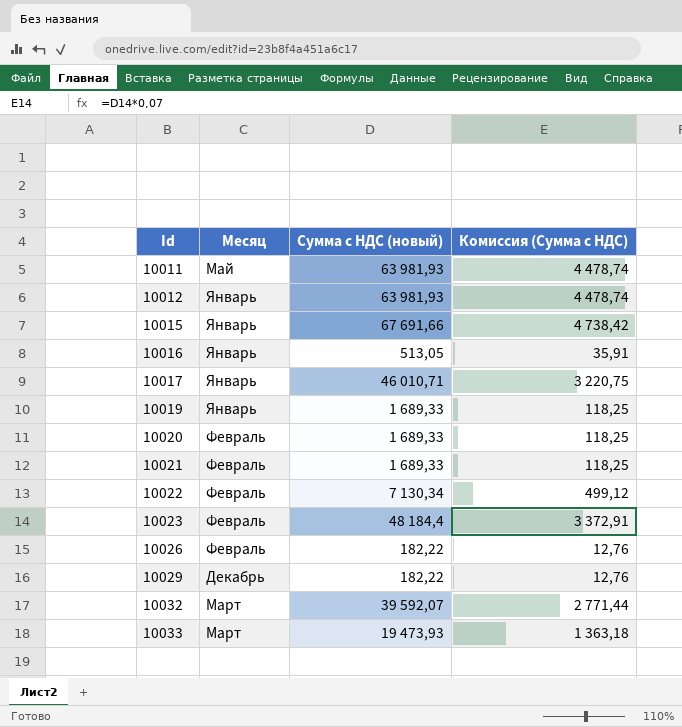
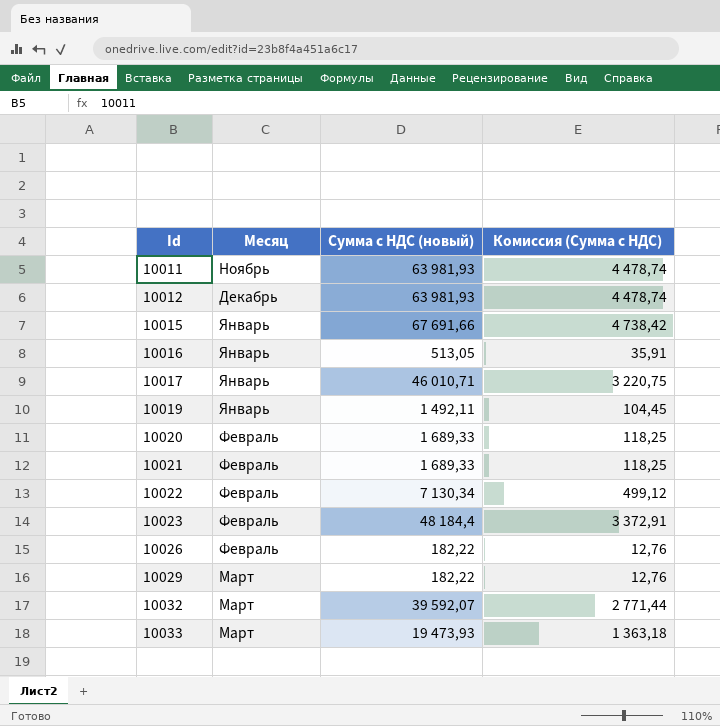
10011 | Месяц: Май -> Ноябрь
10012 | Месяц: Январь -> Декабрь
10019 | Сумма с НДС (новый): 1 689,33 -> 1 492,11
10019 | Комиссия (Сумма с НДС): 118,25 -> 104,45
10029 | Месяц: Декабрь -> Март

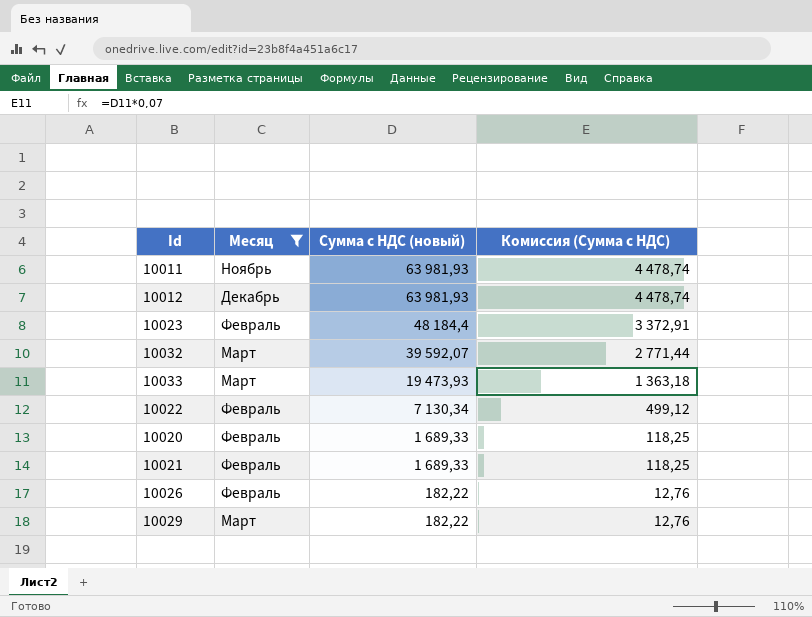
filter: none -> Месяц != Январь
row order: Id ascending -> Сумма с НДС (новый) descending

